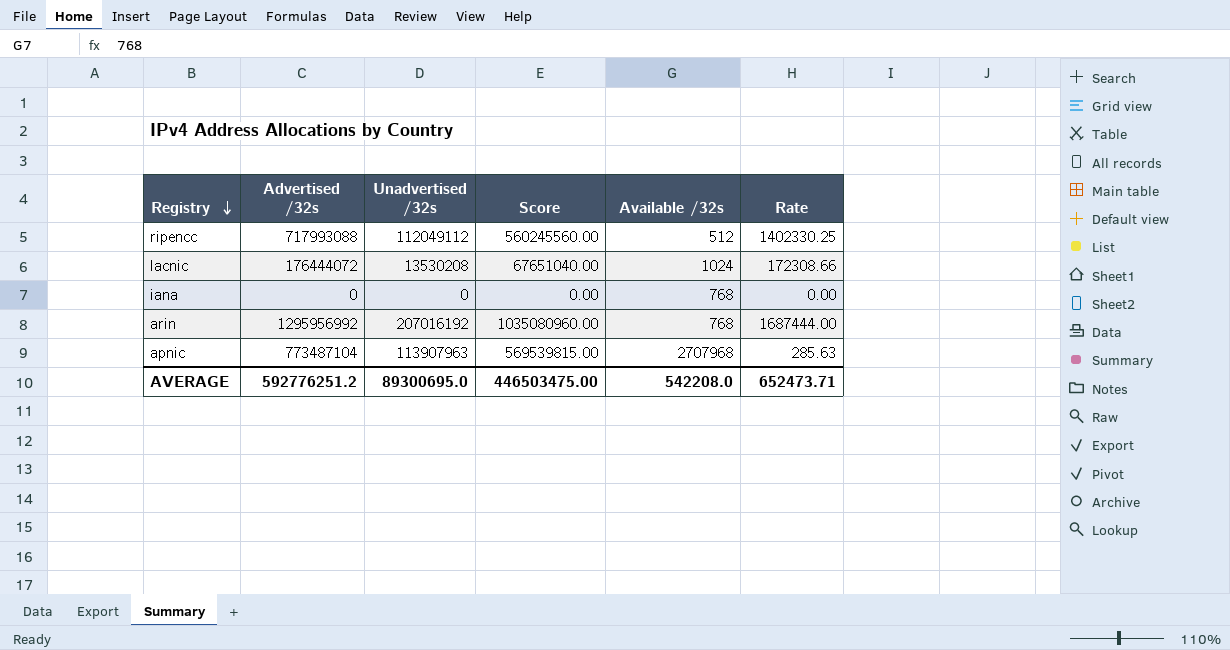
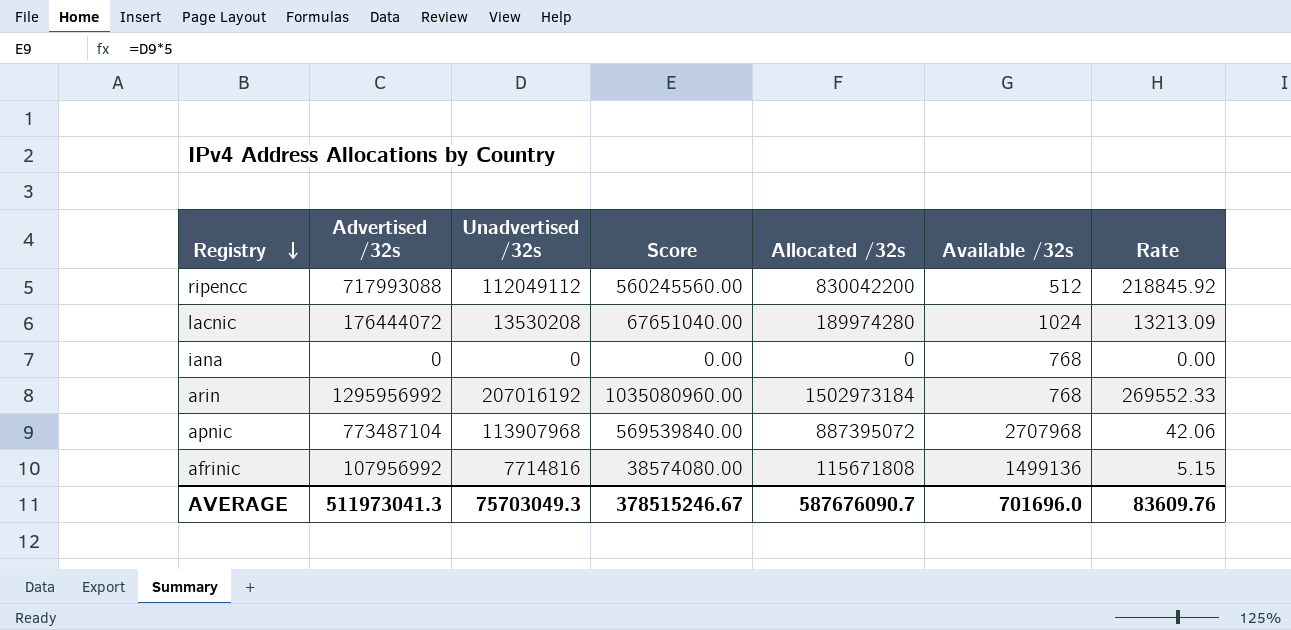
column Allocated /32s | formula: none -> [Advertised /32s] + [Unadvertised /32s]
column Rate | formula: [Advertised /32s] / [Available /32s] -> [Unadvertised /32s] / [Available /32s]
apnic | Unadvertised /32s: 113907963 -> 113907968
apnic | Score: 569539815.00 -> 569539840.00
row afrinic: none -> 107956992 | 7714816 | 38574080.00 | 115671808 | 1499136 | 5.15
AVERAGE | Advertised /32s: 592776251.2 -> 511973041.3
AVERAGE | Unadvertised /32s: 89300695.0 -> 75703049.3
AVERAGE | Score: 446503475.00 -> 378515246.67
AVERAGE | Available /32s: 542208.0 -> 701696.0
AVERAGE | Rate: 652473.71 -> 83609.76

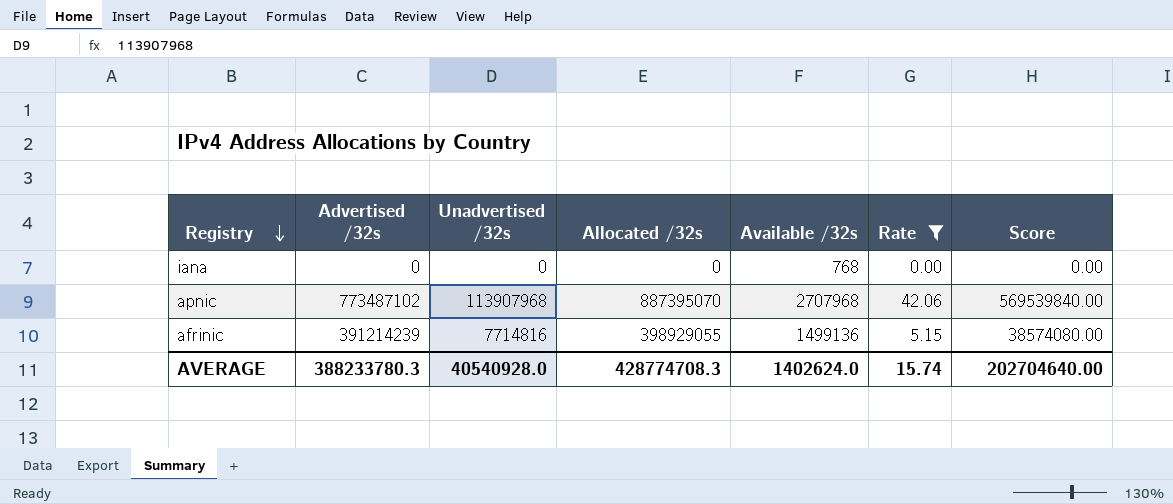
filter: none -> Rate <= 42.06
column Score | position: 4 -> 7
apnic | Advertised /32s: 773487104 -> 773487102
apnic | Allocated /32s: 887395072 -> 887395070
afrinic | Advertised /32s: 107956992 -> 391214239
afrinic | Allocated /32s: 115671808 -> 398929055
AVERAGE | Advertised /32s: 511973041.3 -> 388233780.3
AVERAGE | Unadvertised /32s: 75703049.3 -> 40540928.0
AVERAGE | Allocated /32s: 587676090.7 -> 428774708.3
AVERAGE | Available /32s: 701696.0 -> 1402624.0
AVERAGE | Rate: 83609.76 -> 15.74
AVERAGE | Score: 378515246.67 -> 202704640.00

